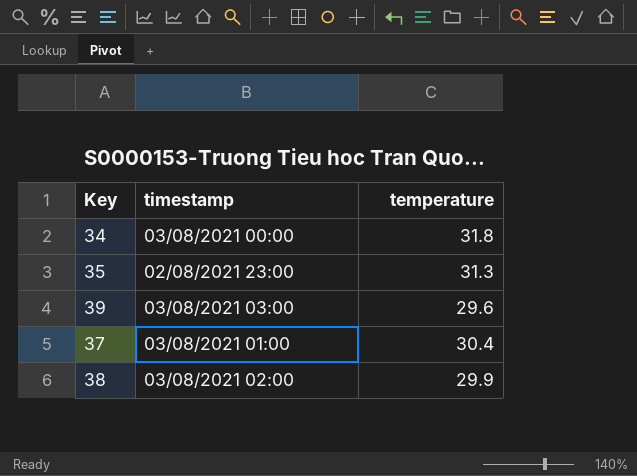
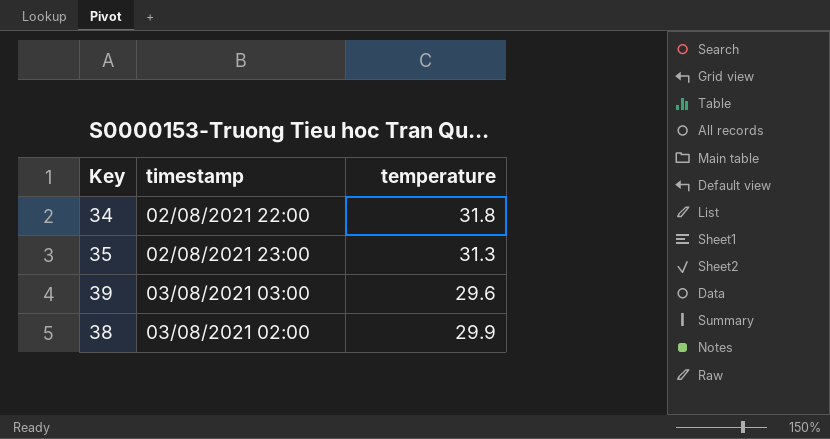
row 37: 03/08/2021 01:00 | 30.4 -> none
34 | timestamp: 03/08/2021 00:00 -> 02/08/2021 22:00

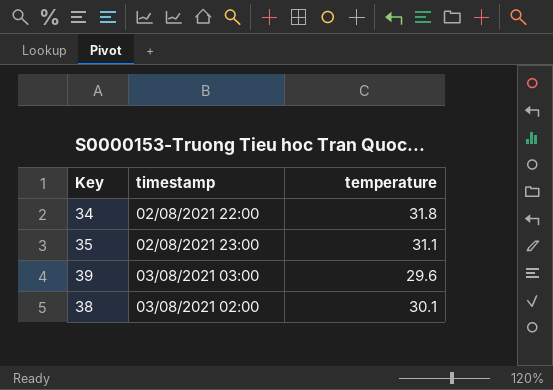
35 | temperature: 31.3 -> 31.1
38 | temperature: 29.9 -> 30.1

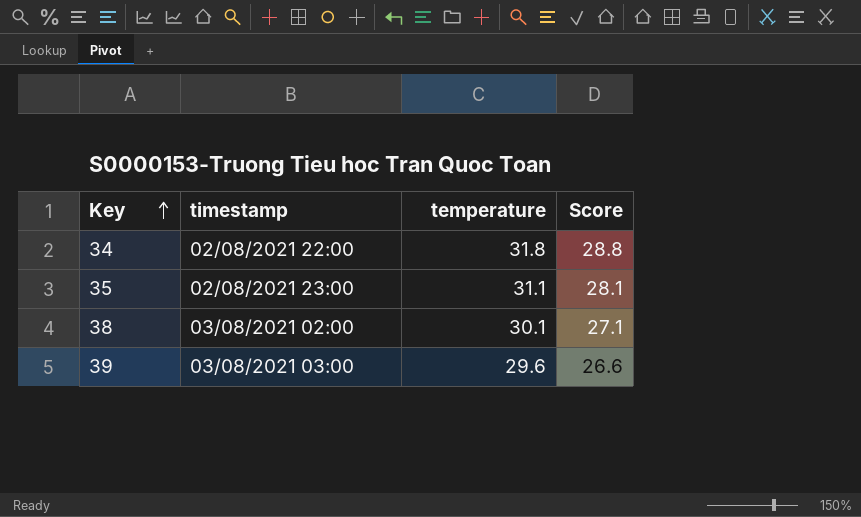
row order: none -> Key ascending
column Score | formula: none -> [temperature] - 3

